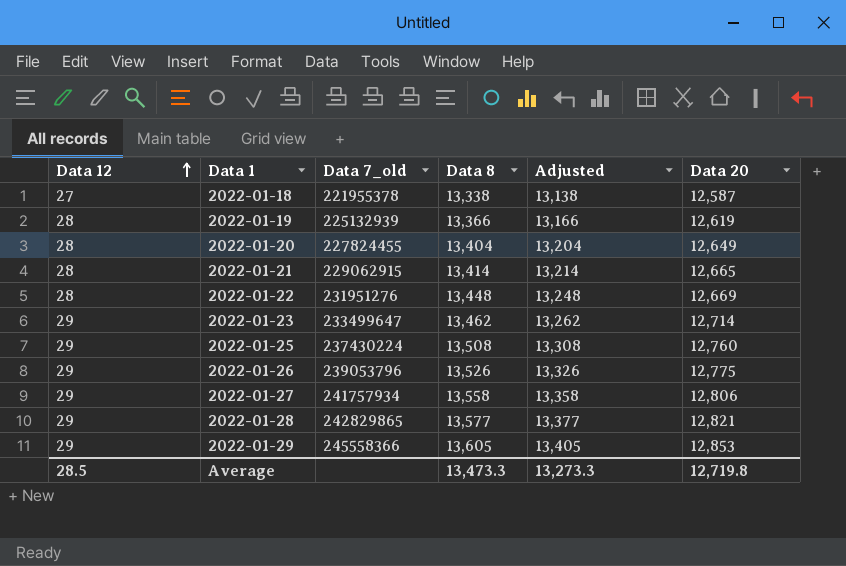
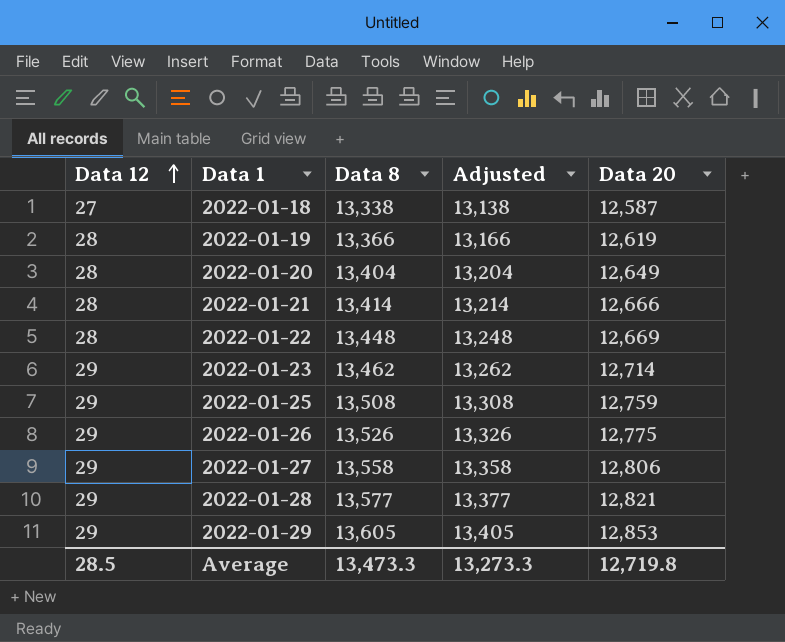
column Data 7_old | position: 3 -> none
2022-01-21 | Data 20: 12,665 -> 12,666
2022-01-25 | Data 20: 12,760 -> 12,759

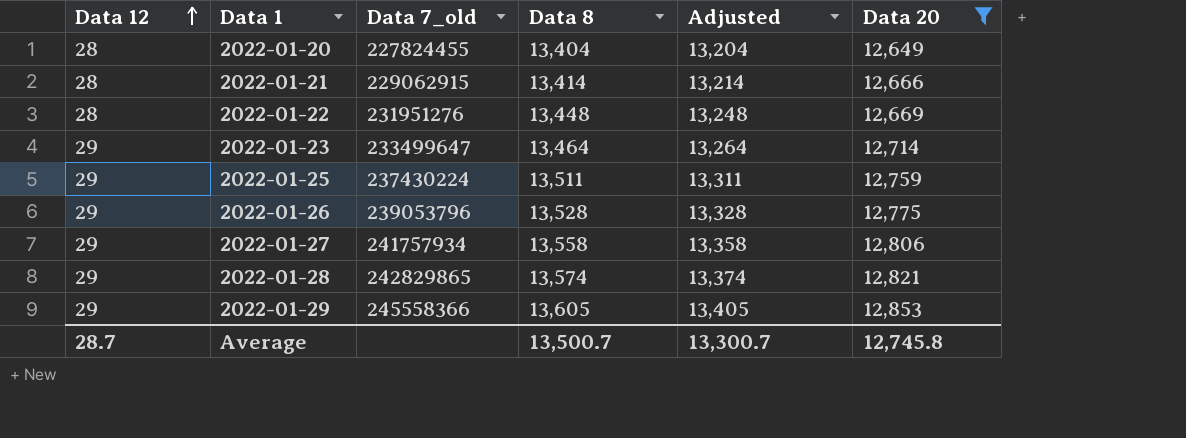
filter: none -> Data 20 >= 12,649
column Data 7_old | position: none -> 3
2022-01-23 | Data 8: 13,462 -> 13,464
2022-01-23 | Adjusted: 13,262 -> 13,264
2022-01-25 | Data 8: 13,508 -> 13,511
2022-01-25 | Adjusted: 13,308 -> 13,311
2022-01-26 | Data 8: 13,526 -> 13,528
2022-01-26 | Adjusted: 13,326 -> 13,328
2022-01-28 | Data 8: 13,577 -> 13,574
2022-01-28 | Adjusted: 13,377 -> 13,374
Average | Data 12: 28.5 -> 28.7
Average | Data 8: 13,473.3 -> 13,500.7
Average | Adjusted: 13,273.3 -> 13,300.7
Average | Data 20: 12,719.8 -> 12,745.8

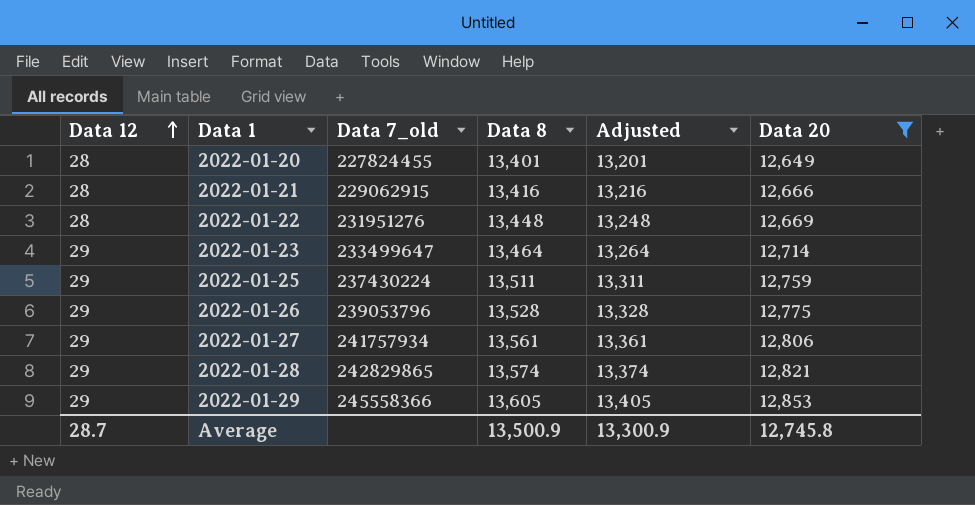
2022-01-20 | Data 8: 13,404 -> 13,401
2022-01-20 | Adjusted: 13,204 -> 13,201
2022-01-21 | Data 8: 13,414 -> 13,416
2022-01-21 | Adjusted: 13,214 -> 13,216
2022-01-27 | Data 8: 13,558 -> 13,561
2022-01-27 | Adjusted: 13,358 -> 13,361
Average | Data 8: 13,500.7 -> 13,500.9
Average | Adjusted: 13,300.7 -> 13,300.9

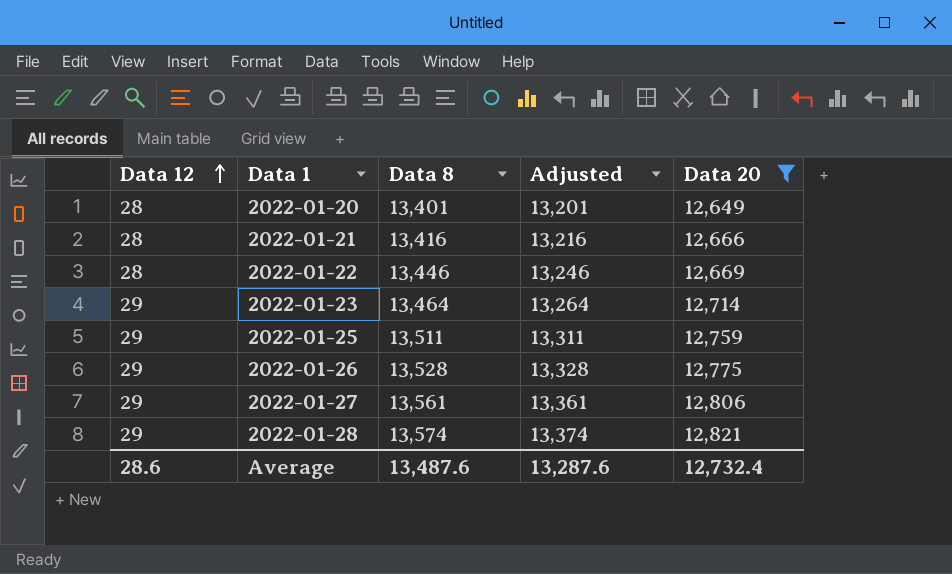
column Data 7_old | position: 3 -> none
row 2022-01-29: 29 | 245558366 | 13,605 | 13,405 | 12,853 -> none
2022-01-22 | Data 8: 13,448 -> 13,446
2022-01-22 | Adjusted: 13,248 -> 13,246
Average | Data 12: 28.7 -> 28.6
Average | Data 8: 13,500.9 -> 13,487.6
Average | Adjusted: 13,300.9 -> 13,287.6
Average | Data 20: 12,745.8 -> 12,732.4

